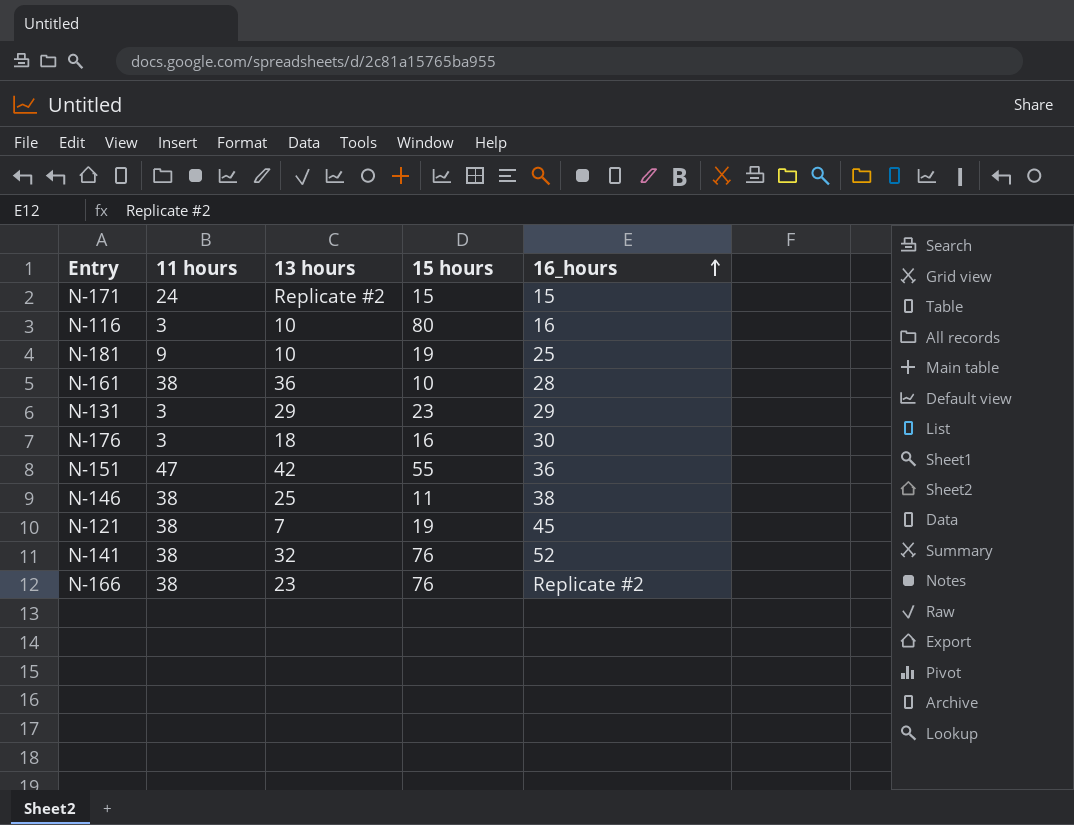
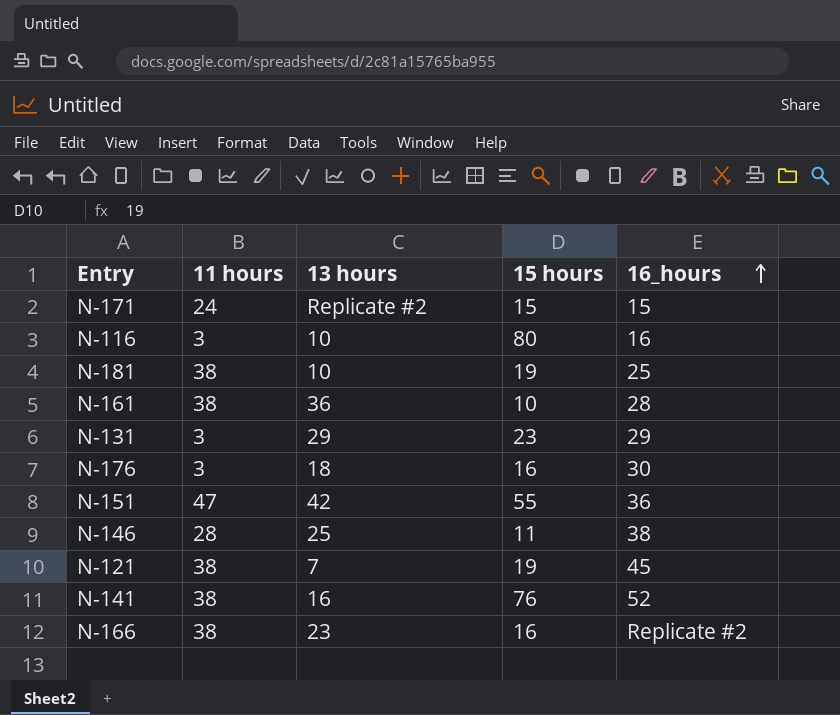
N-181 | 11 hours: 9 -> 38
N-146 | 11 hours: 38 -> 28
N-141 | 13 hours: 32 -> 16
N-166 | 15 hours: 76 -> 16

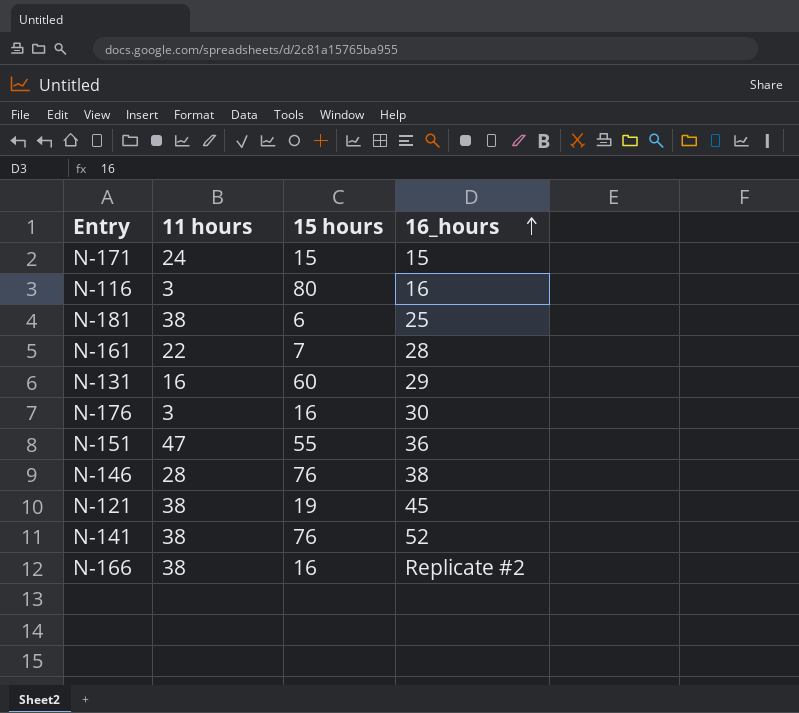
column 13 hours | position: 3 -> none
N-181 | 15 hours: 19 -> 6
N-161 | 11 hours: 38 -> 22
N-161 | 15 hours: 10 -> 7
N-131 | 11 hours: 3 -> 16
N-131 | 15 hours: 23 -> 60
N-146 | 15 hours: 11 -> 76

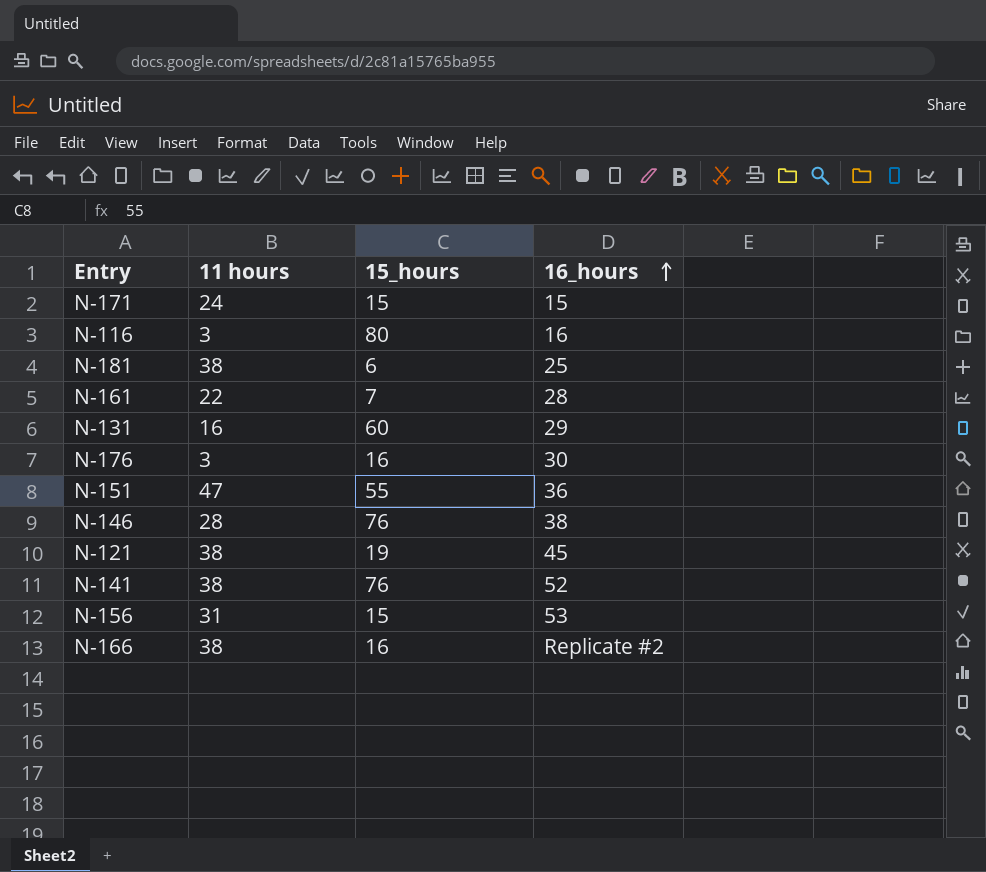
column name: 15 hours -> 15_hours
row N-156: none -> 31 | 15 | 53

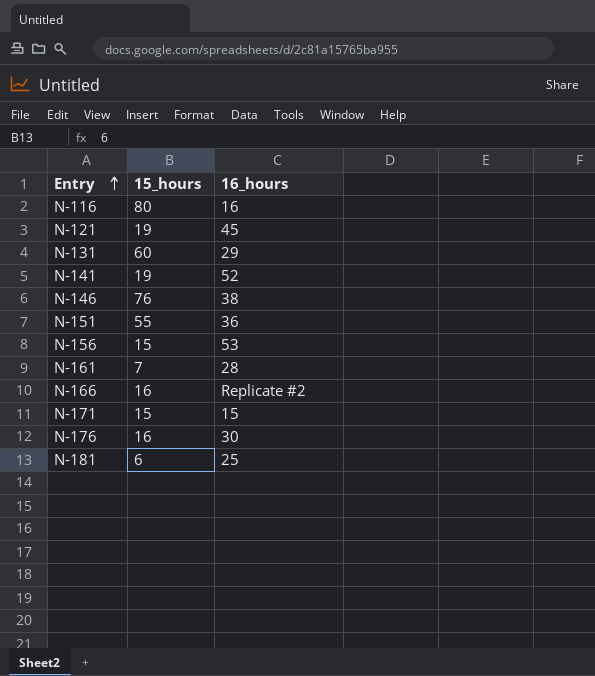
row order: 16_hours ascending -> Entry ascending
column 11 hours | position: 2 -> none
N-141 | 15_hours: 76 -> 19

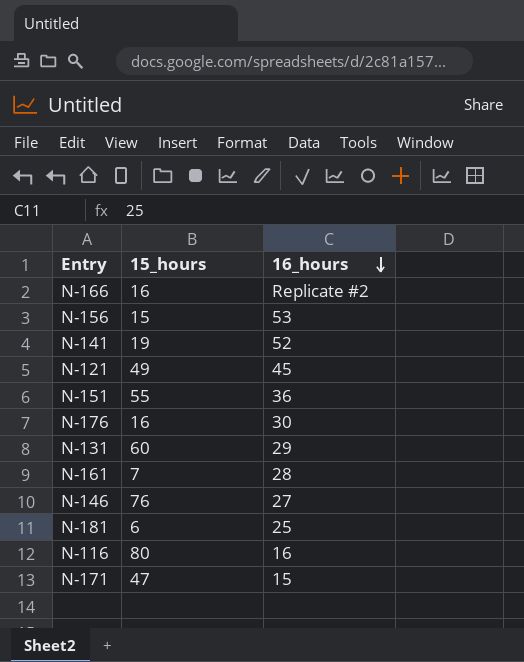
row order: Entry ascending -> 16_hours descending
N-121 | 15_hours: 19 -> 49
N-146 | 16_hours: 38 -> 27
N-171 | 15_hours: 15 -> 47

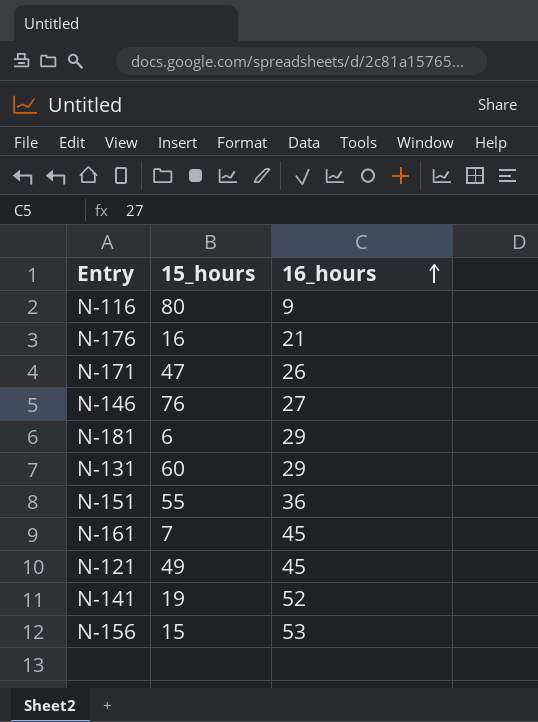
row order: 16_hours descending -> 16_hours ascending
row N-166: 16 | Replicate #2 -> none
N-116 | 16_hours: 16 -> 9
N-176 | 16_hours: 30 -> 21
N-171 | 16_hours: 15 -> 26
N-181 | 16_hours: 25 -> 29
N-161 | 16_hours: 28 -> 45

